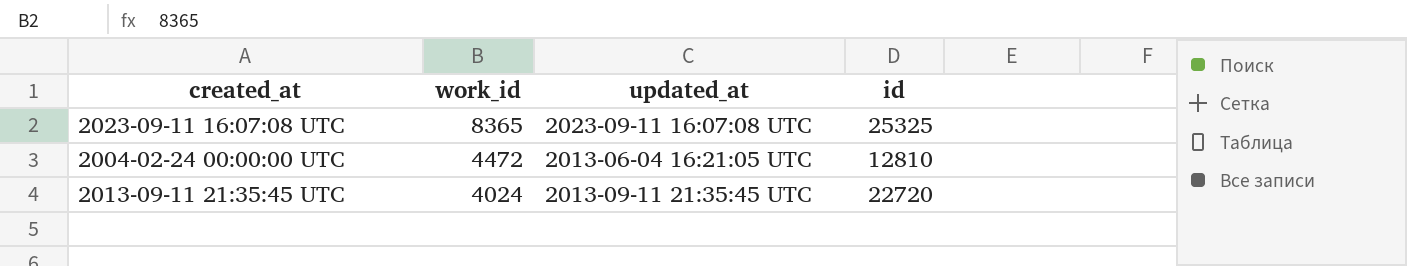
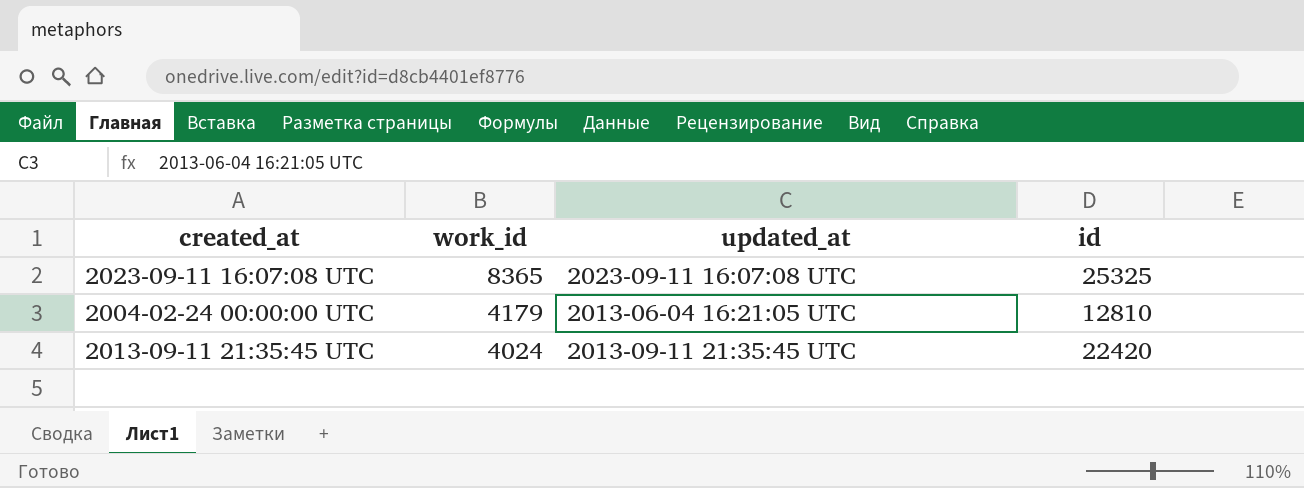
2004-02-24 00:00:00 UTC | work_id: 4472 -> 4179
2013-09-11 21:35:45 UTC | id: 22720 -> 22420

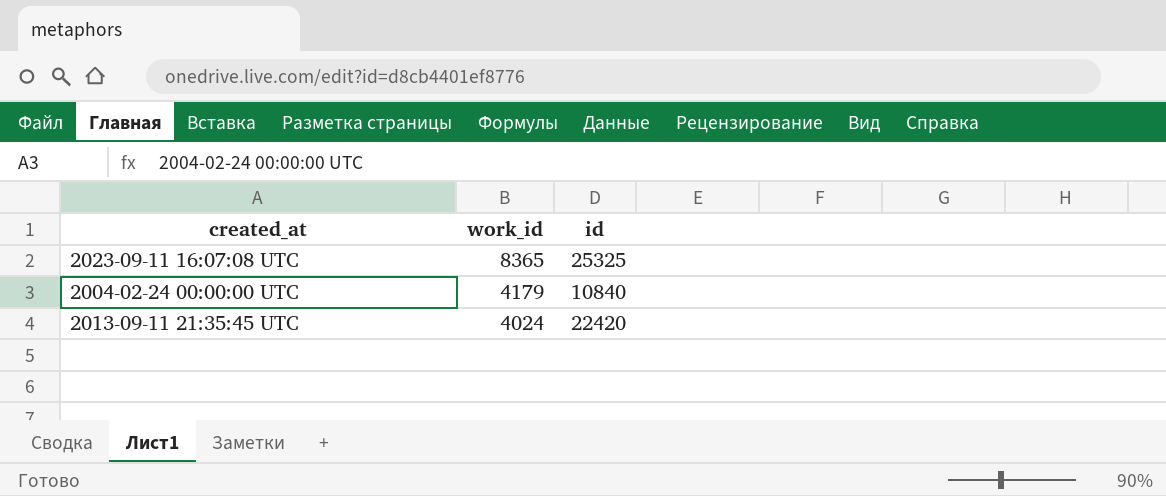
column updated_at | position: 3 -> none
2004-02-24 00:00:00 UTC | id: 12810 -> 10840

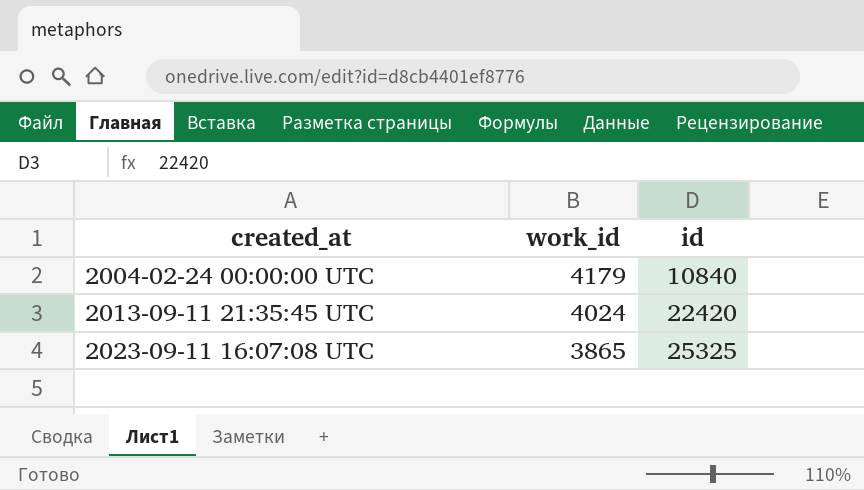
row order: work_id descending -> created_at ascending
2023-09-11 16:07:08 UTC | work_id: 8365 -> 3865

